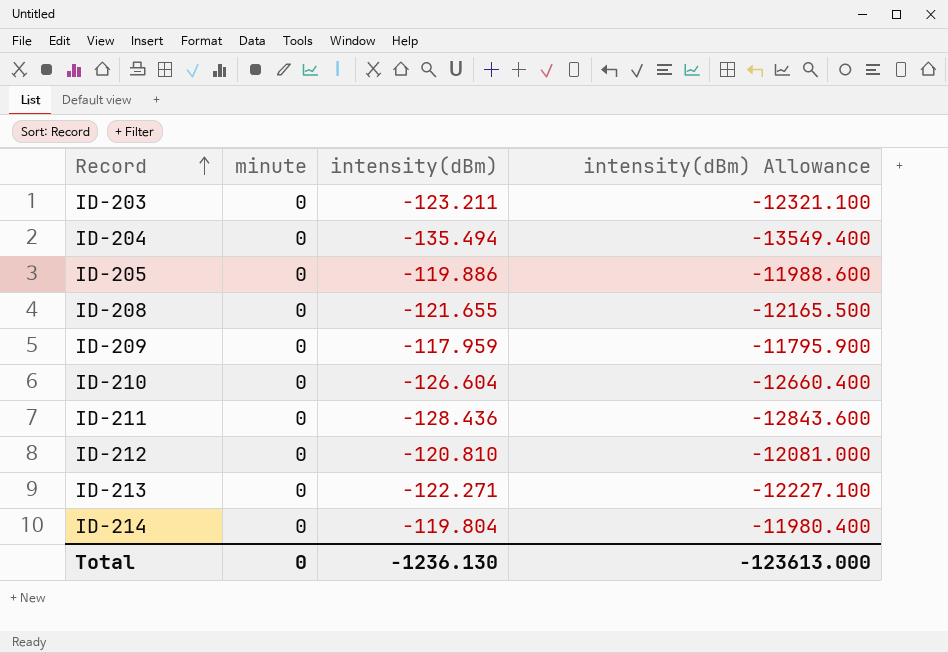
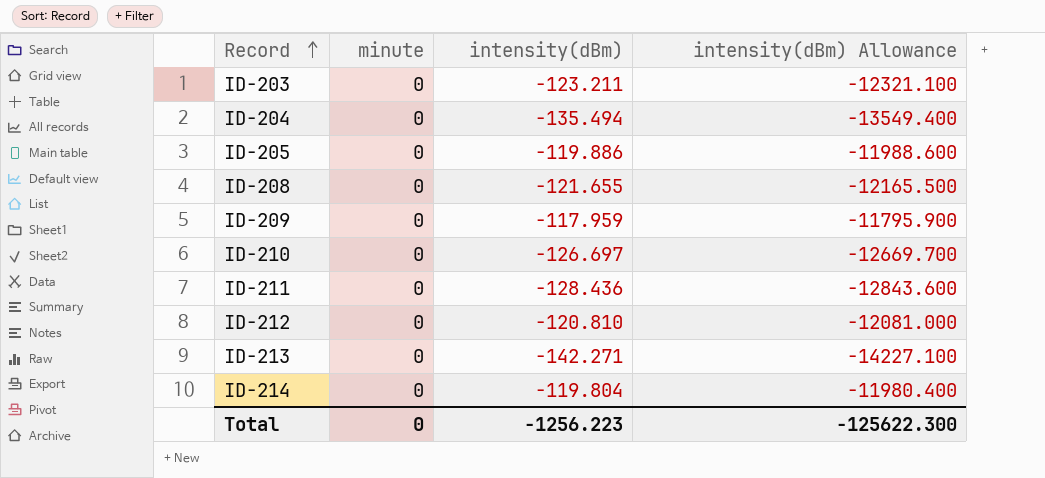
ID-210 | intensity(dBm): -126.604 -> -126.697
ID-210 | intensity(dBm) Allowance: -12660.400 -> -12669.700
ID-213 | intensity(dBm): -122.271 -> -142.271
ID-213 | intensity(dBm) Allowance: -12227.100 -> -14227.100
Total | intensity(dBm): -1236.130 -> -1256.223
Total | intensity(dBm) Allowance: -123613.000 -> -125622.300

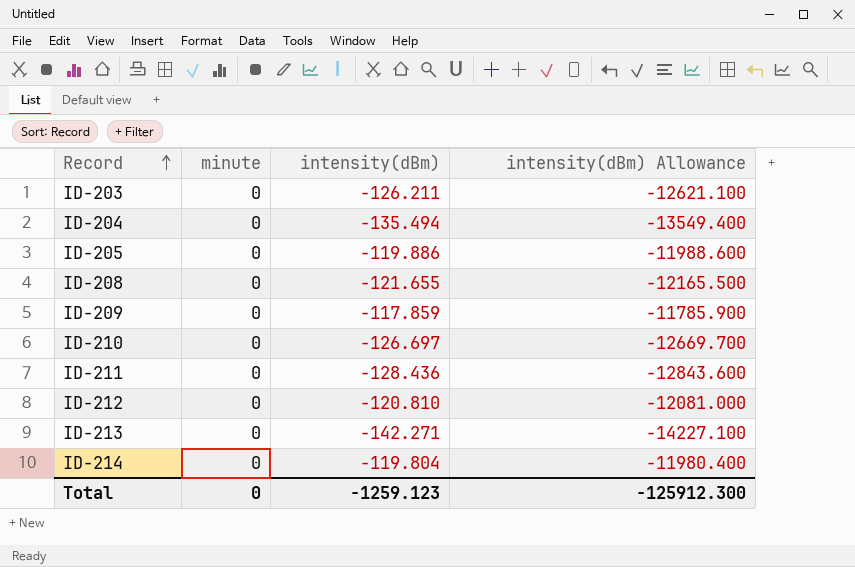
ID-203 | intensity(dBm): -123.211 -> -126.211
ID-203 | intensity(dBm) Allowance: -12321.100 -> -12621.100
ID-209 | intensity(dBm): -117.959 -> -117.859
ID-209 | intensity(dBm) Allowance: -11795.900 -> -11785.900
Total | intensity(dBm): -1256.223 -> -1259.123
Total | intensity(dBm) Allowance: -125622.300 -> -125912.300

